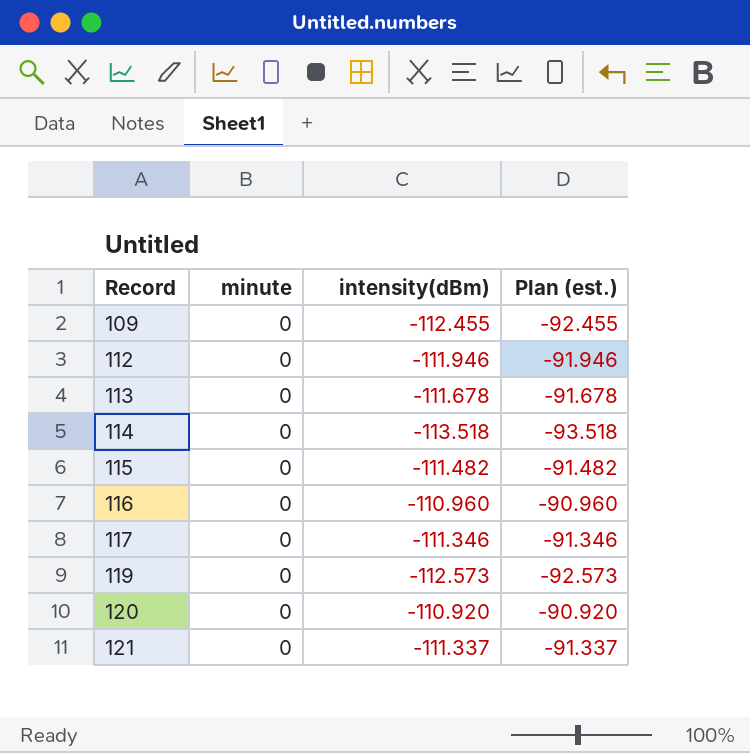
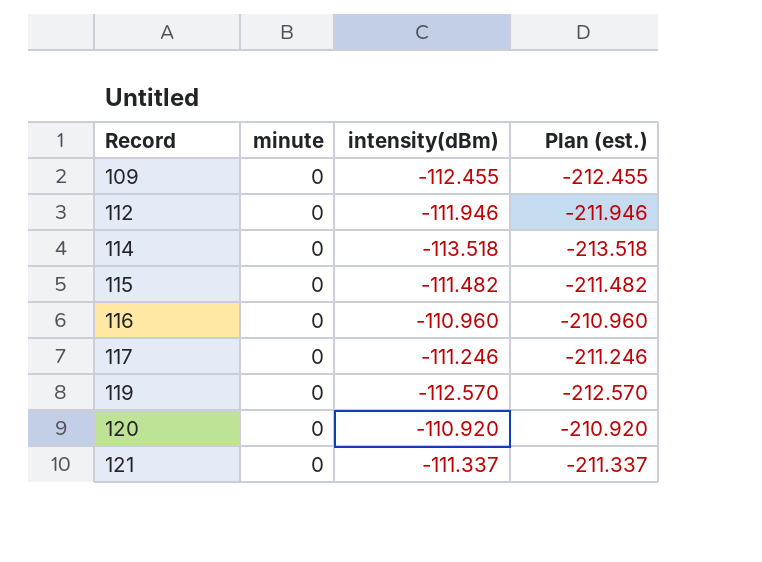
column Plan (est.) | formula: [intensity(dBm)] + 20 -> [intensity(dBm)] - 100
row 113: 0 | -111.678 | -91.678 -> none
117 | intensity(dBm): -111.346 -> -111.246
119 | intensity(dBm): -112.573 -> -112.570

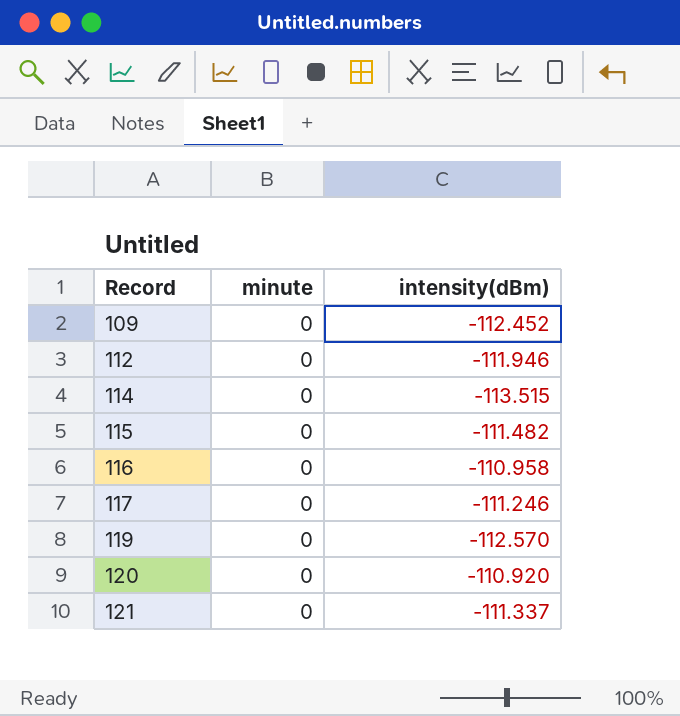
column Plan (est.) | formula: [intensity(dBm)] - 100 -> none
109 | intensity(dBm): -112.455 -> -112.452
114 | intensity(dBm): -113.518 -> -113.515
116 | intensity(dBm): -110.960 -> -110.958

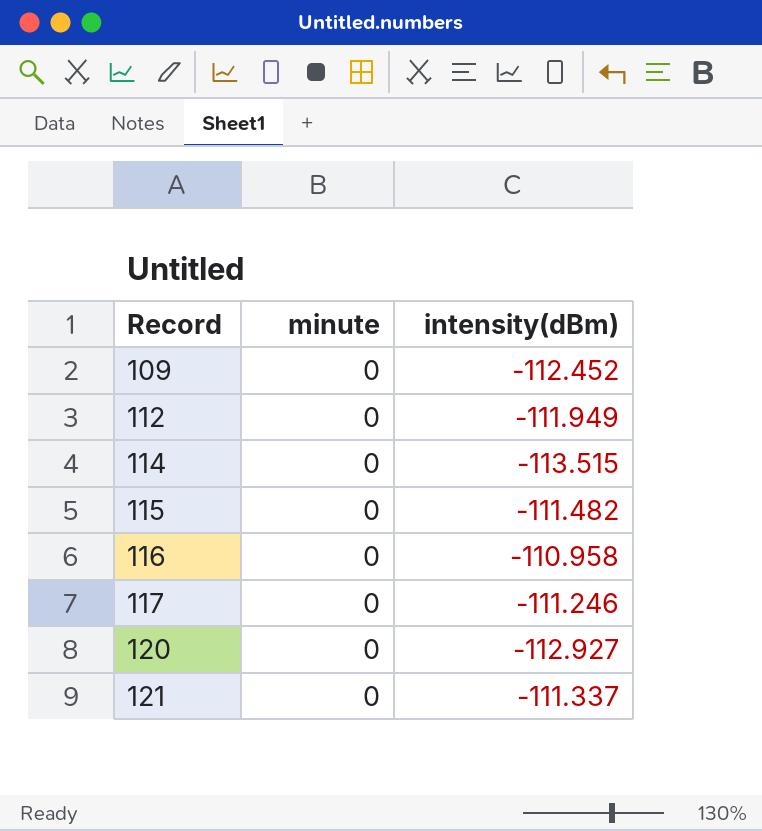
row 119: 0 | -112.570 -> none
112 | intensity(dBm): -111.946 -> -111.949
120 | intensity(dBm): -110.920 -> -112.927

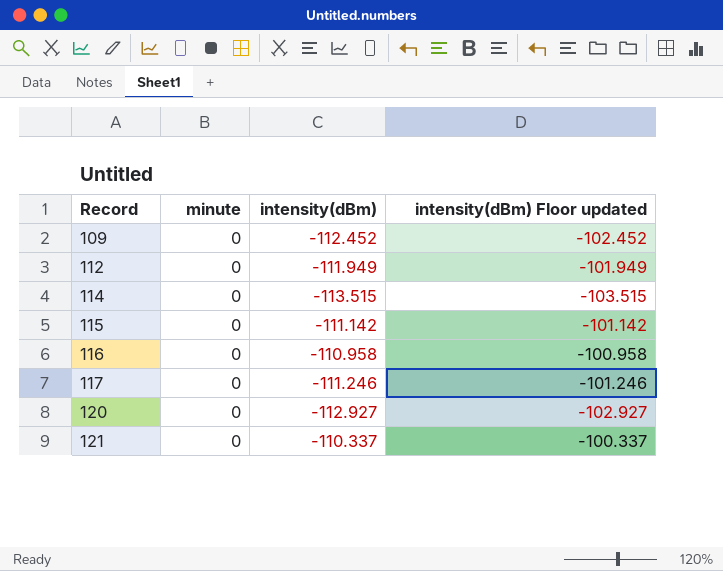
column intensity(dBm) Floor updated | formula: none -> [intensity(dBm)] + 10
115 | intensity(dBm): -111.482 -> -111.142
121 | intensity(dBm): -111.337 -> -110.337

